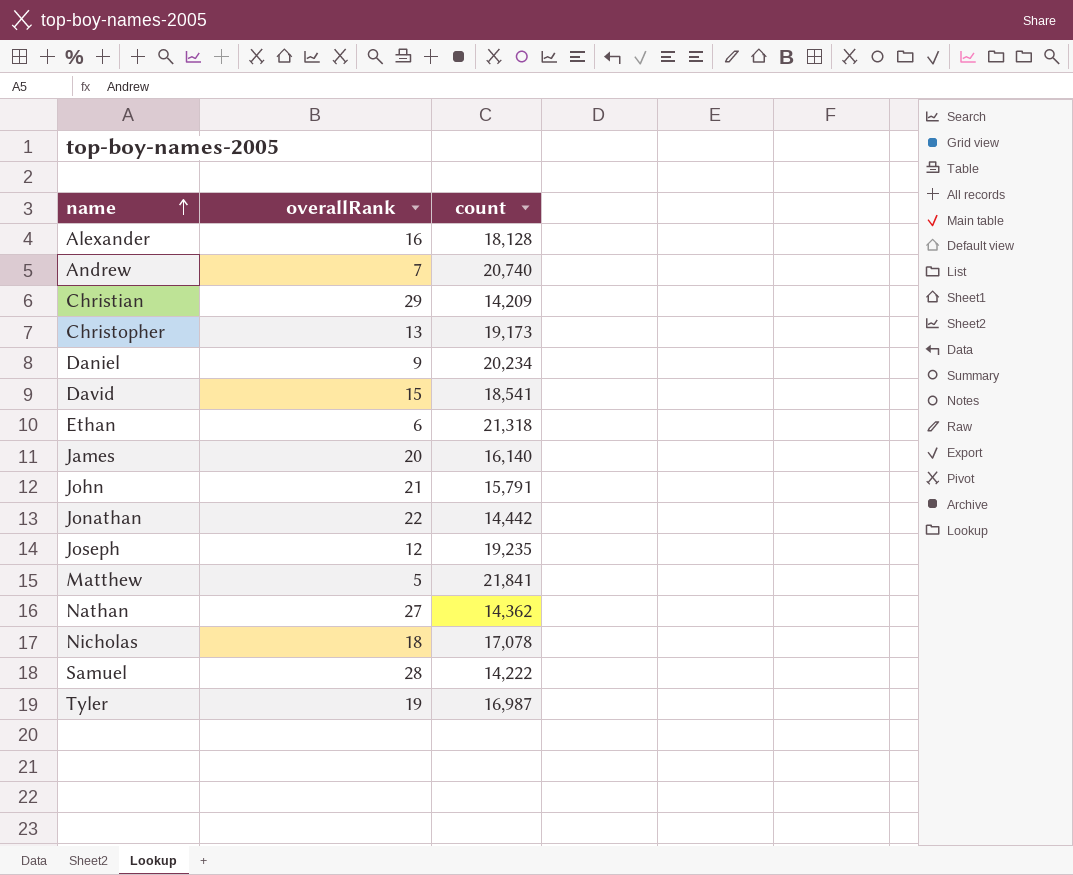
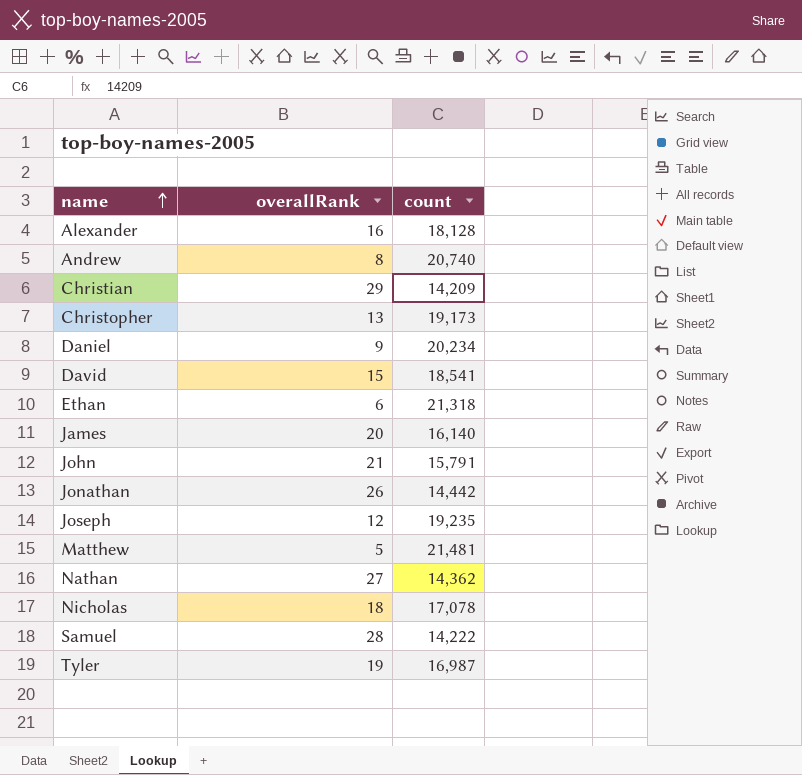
Andrew | overallRank: 7 -> 8
Jonathan | overallRank: 22 -> 26
Matthew | count: 21,841 -> 21,481

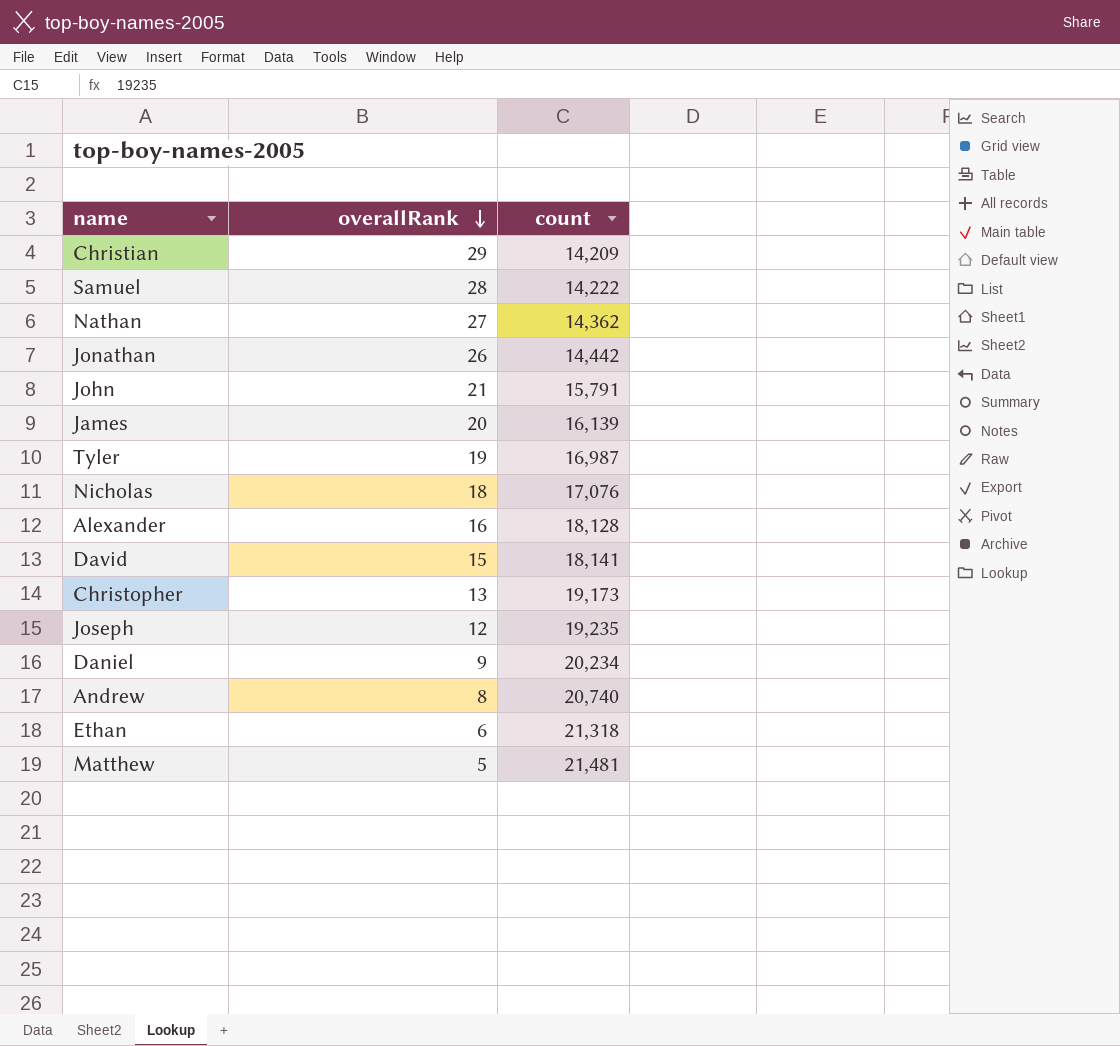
row order: name ascending -> overallRank descending
James | count: 16,140 -> 16,139
Nicholas | count: 17,078 -> 17,076
David | count: 18,541 -> 18,141

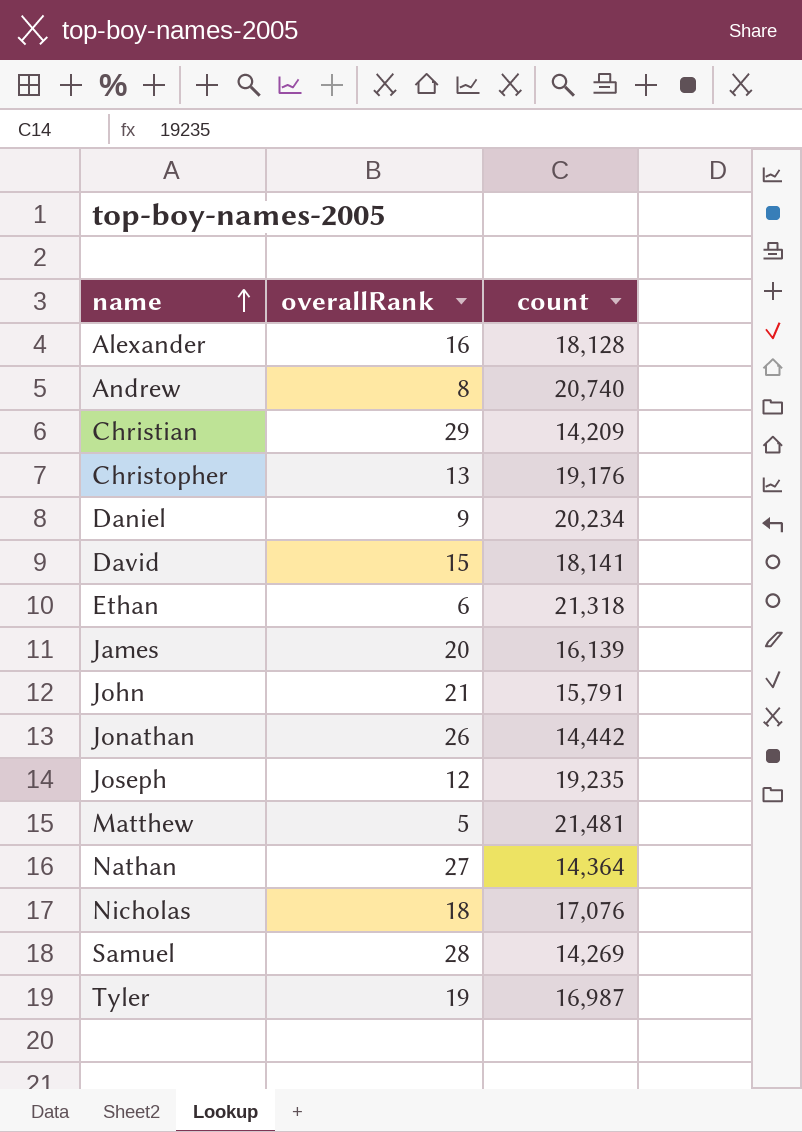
row order: overallRank descending -> name ascending
Christopher | count: 19,173 -> 19,176
Nathan | count: 14,362 -> 14,364
Samuel | count: 14,222 -> 14,269

